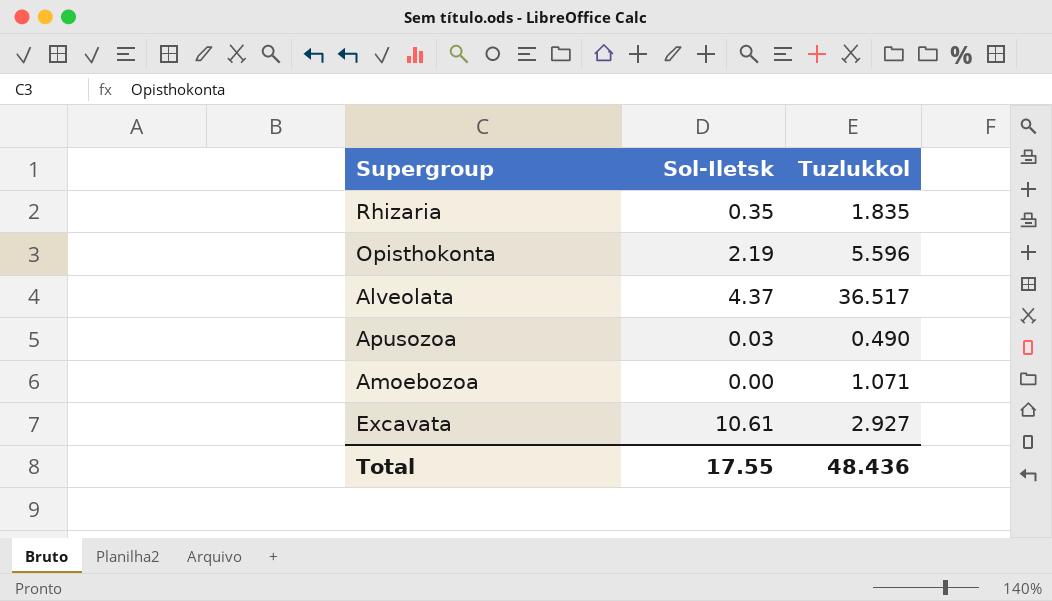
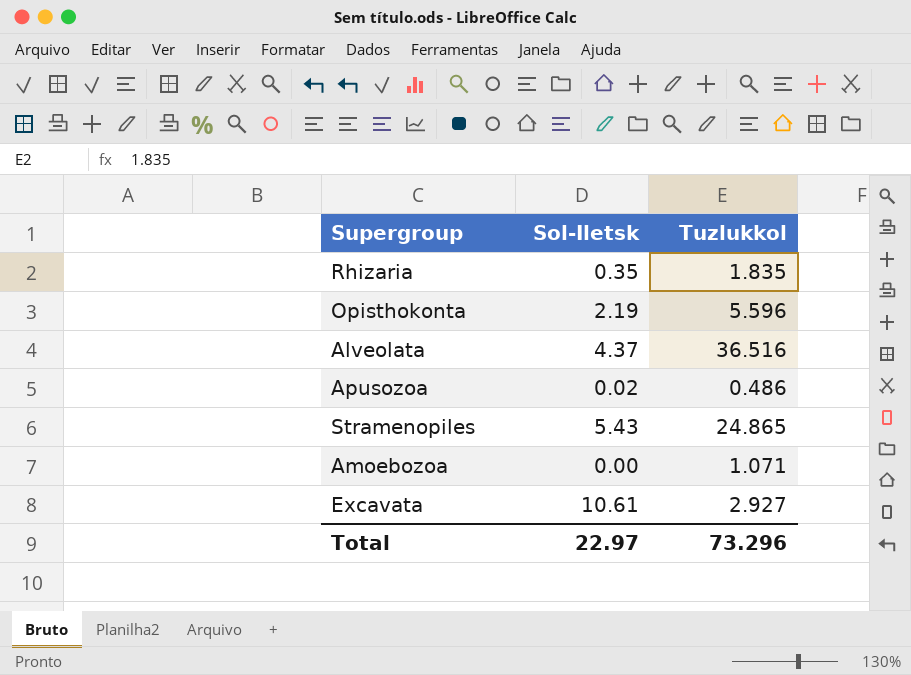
Alveolata | Tuzlukkol: 36.517 -> 36.516
Apusozoa | Sol-Iletsk: 0.03 -> 0.02
Apusozoa | Tuzlukkol: 0.490 -> 0.486
row Stramenopiles: none -> 5.43 | 24.865
Total | Sol-Iletsk: 17.55 -> 22.97
Total | Tuzlukkol: 48.436 -> 73.296

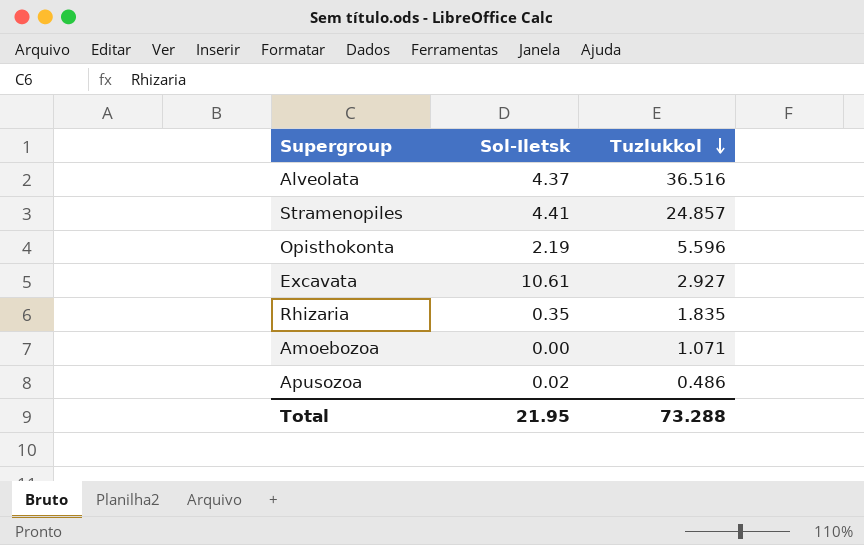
row order: none -> Tuzlukkol descending
Stramenopiles | Sol-Iletsk: 5.43 -> 4.41
Stramenopiles | Tuzlukkol: 24.865 -> 24.857
Total | Sol-Iletsk: 22.97 -> 21.95
Total | Tuzlukkol: 73.296 -> 73.288

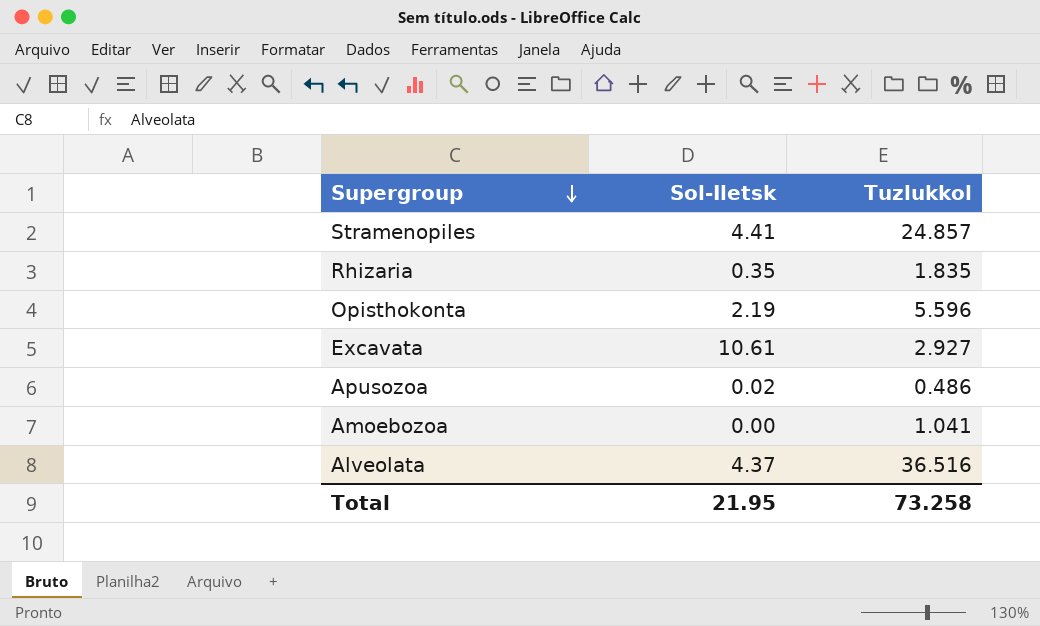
row order: Tuzlukkol descending -> Supergroup descending
Amoebozoa | Tuzlukkol: 1.071 -> 1.041
Total | Tuzlukkol: 73.288 -> 73.258

